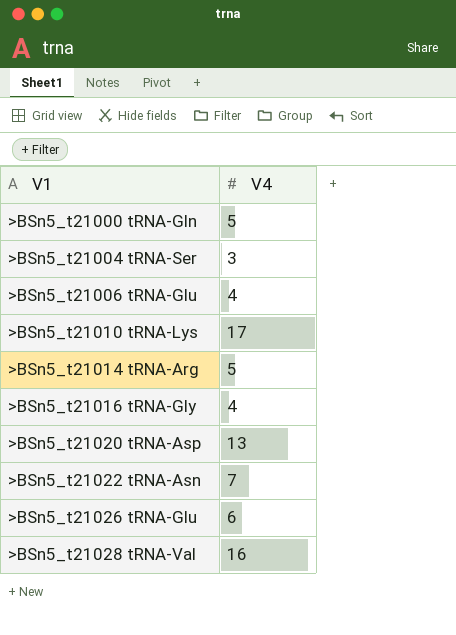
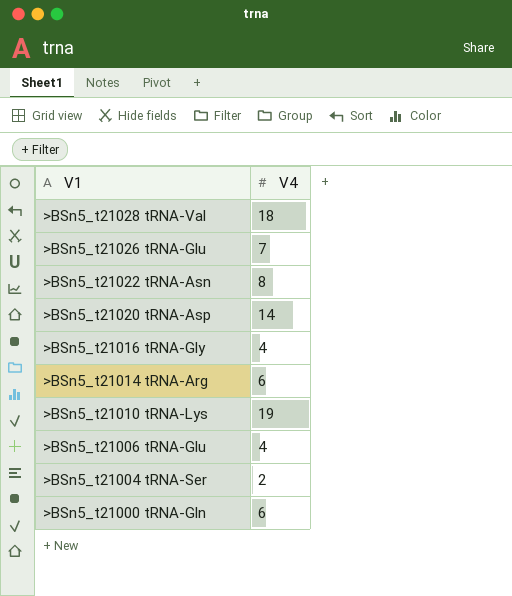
row order: V1 ascending -> V1 descending
>BSn5_t21028 tRNA-Val | V4: 16 -> 18
>BSn5_t21026 tRNA-Glu | V4: 6 -> 7
>BSn5_t21022 tRNA-Asn | V4: 7 -> 8
>BSn5_t21020 tRNA-Asp | V4: 13 -> 14
>BSn5_t21014 tRNA-Arg | V4: 5 -> 6
>BSn5_t21010 tRNA-Lys | V4: 17 -> 19
>BSn5_t21004 tRNA-Ser | V4: 3 -> 2
>BSn5_t21000 tRNA-Gln | V4: 5 -> 6

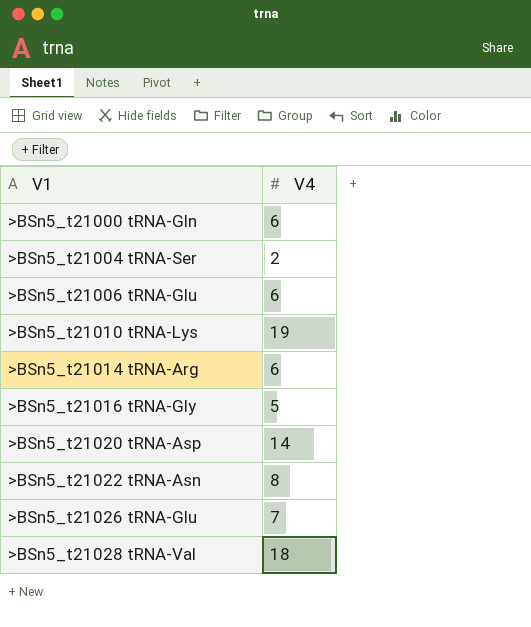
row order: V1 descending -> V1 ascending
>BSn5_t21006 tRNA-Glu | V4: 4 -> 6
>BSn5_t21016 tRNA-Gly | V4: 4 -> 5

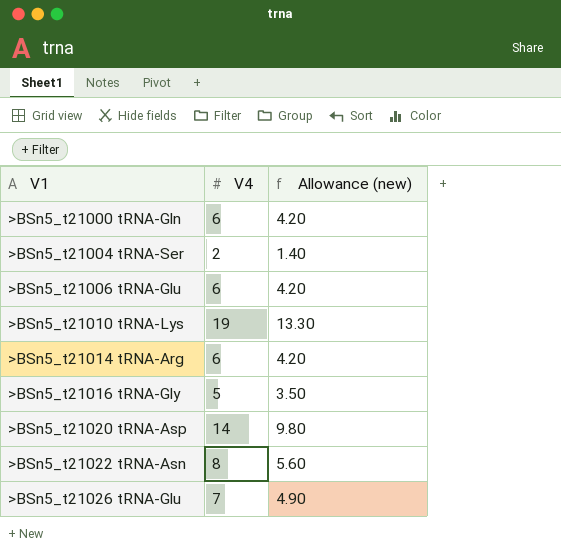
column Allowance (new) | formula: none -> [V4] * 0.7
row >BSn5_t21028 tRNA-Val: 18 -> none

